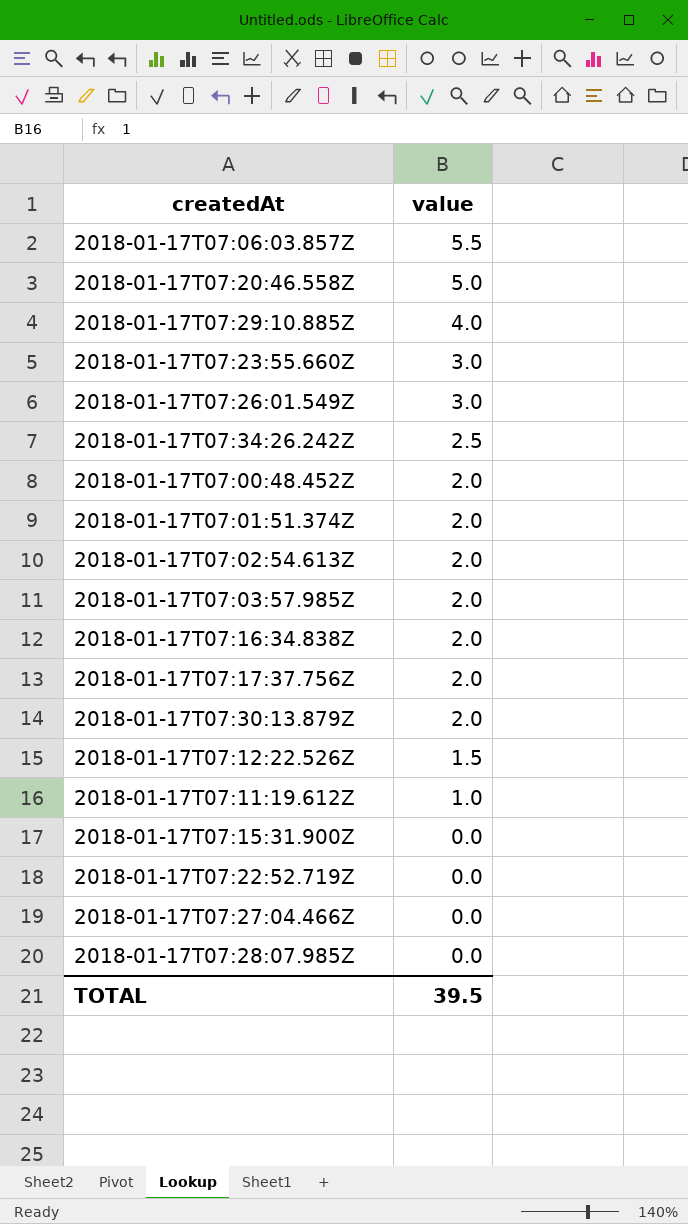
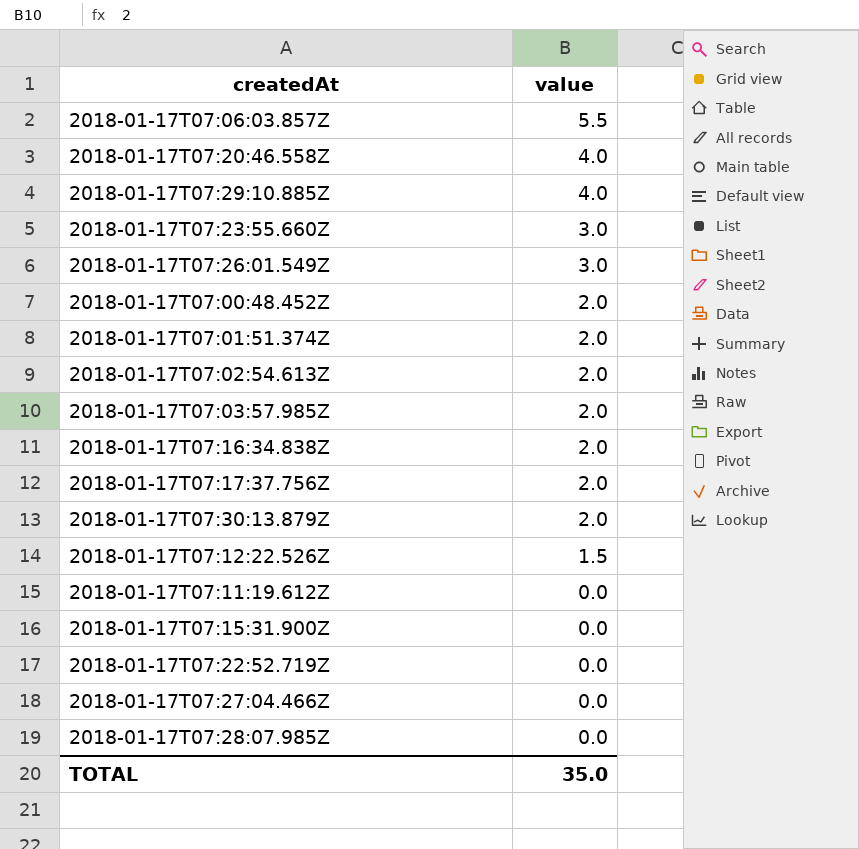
row 2018-01-17T07:34:26.242Z: 2.5 -> none
2018-01-17T07:20:46.558Z | value: 5.0 -> 4.0
2018-01-17T07:11:19.612Z | value: 1.0 -> 0.0
TOTAL | value: 39.5 -> 35.0

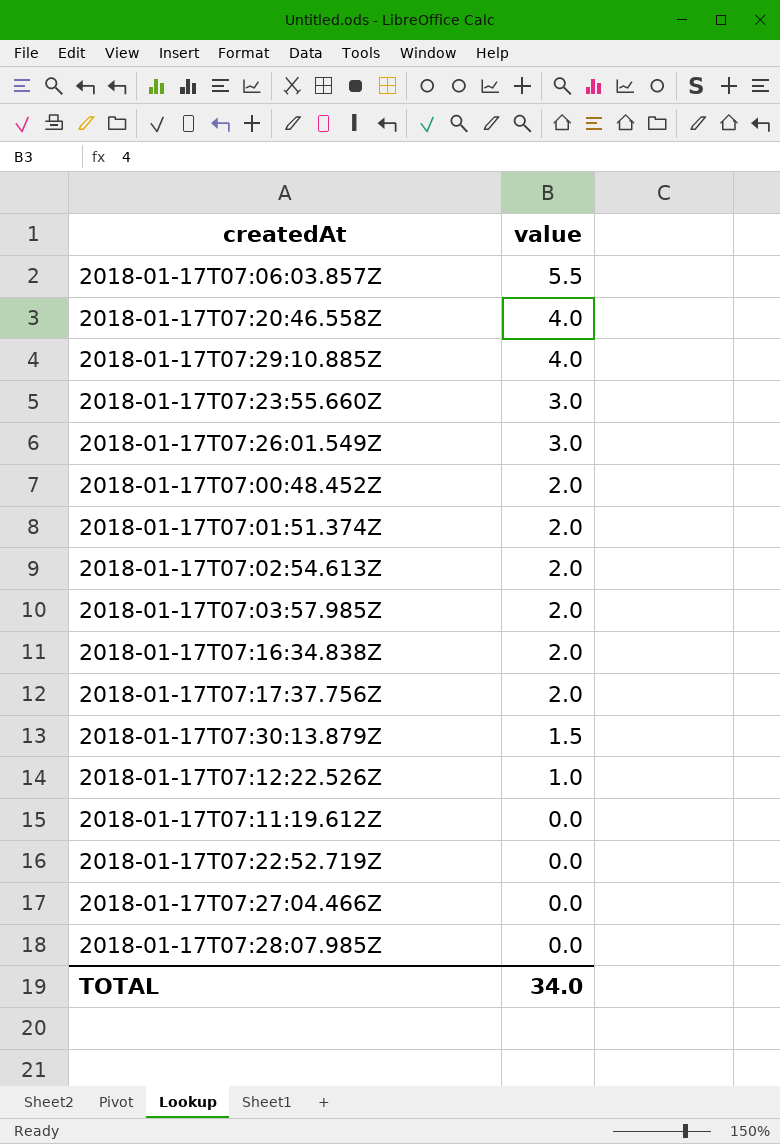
row 2018-01-17T07:15:31.900Z: 0.0 -> none
2018-01-17T07:30:13.879Z | value: 2.0 -> 1.5
2018-01-17T07:12:22.526Z | value: 1.5 -> 1.0
TOTAL | value: 35.0 -> 34.0

